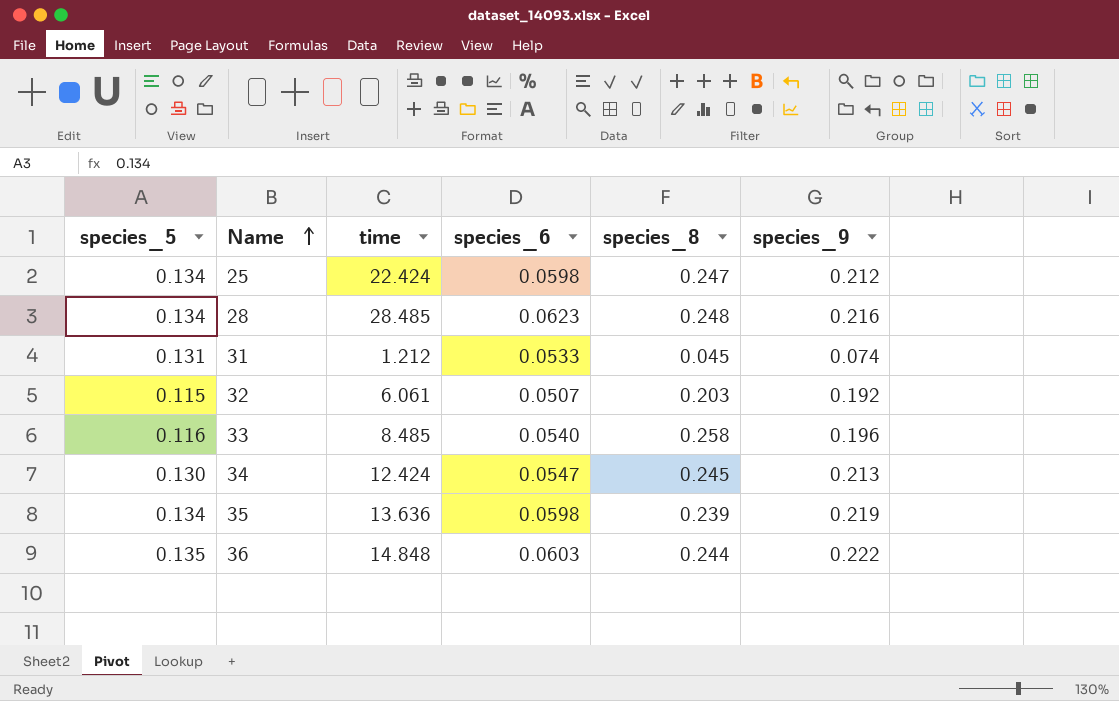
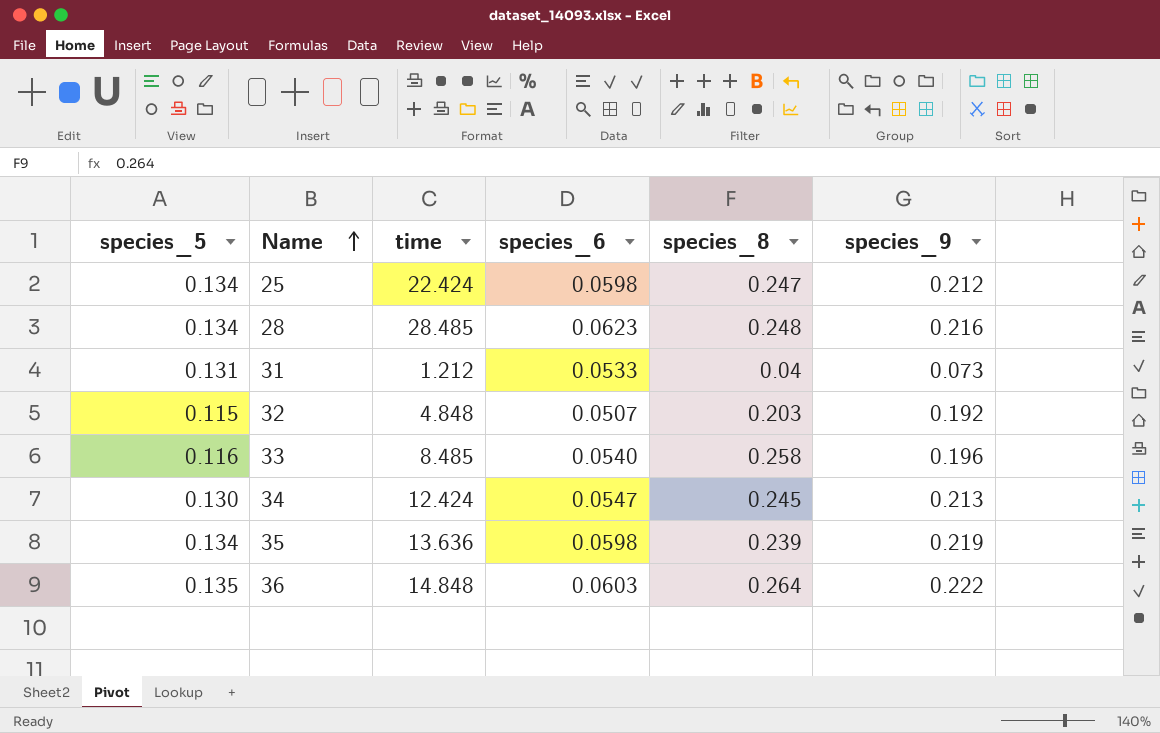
31 | species_8: 0.045 -> 0.04
31 | species_9: 0.074 -> 0.073
32 | time: 6.061 -> 4.848
36 | species_8: 0.244 -> 0.264

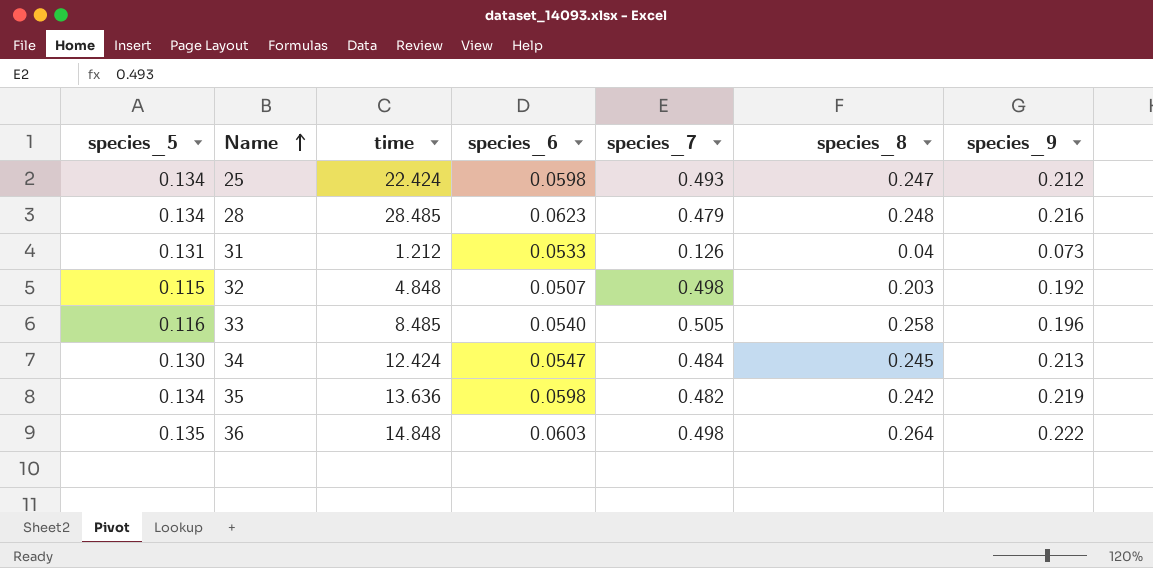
column species_7 | position: none -> 5
35 | species_8: 0.239 -> 0.242

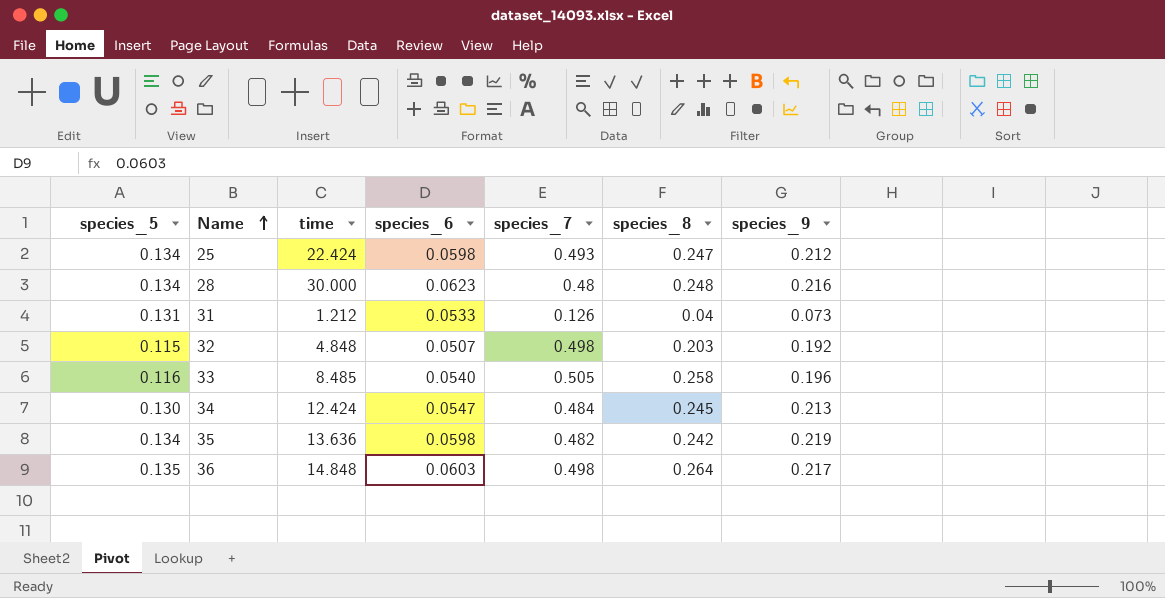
28 | time: 28.485 -> 30.000
28 | species_7: 0.479 -> 0.48
36 | species_9: 0.222 -> 0.217

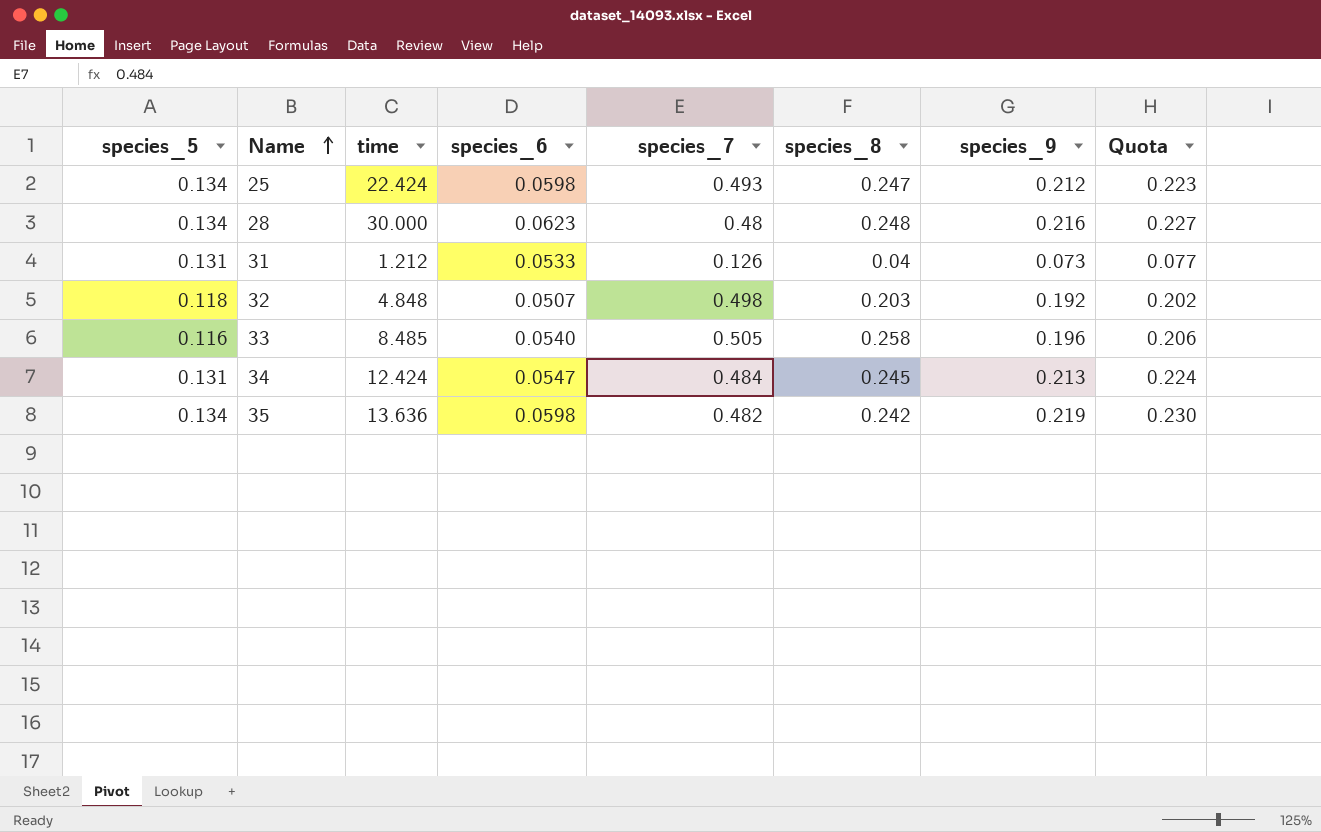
column Quota | formula: none -> [species_9] * 1.05
row 36: 0.135 | 14.848 | 0.0603 | 0.498 | 0.264 | 0.217 -> none
32 | species_5: 0.115 -> 0.118
34 | species_5: 0.130 -> 0.131

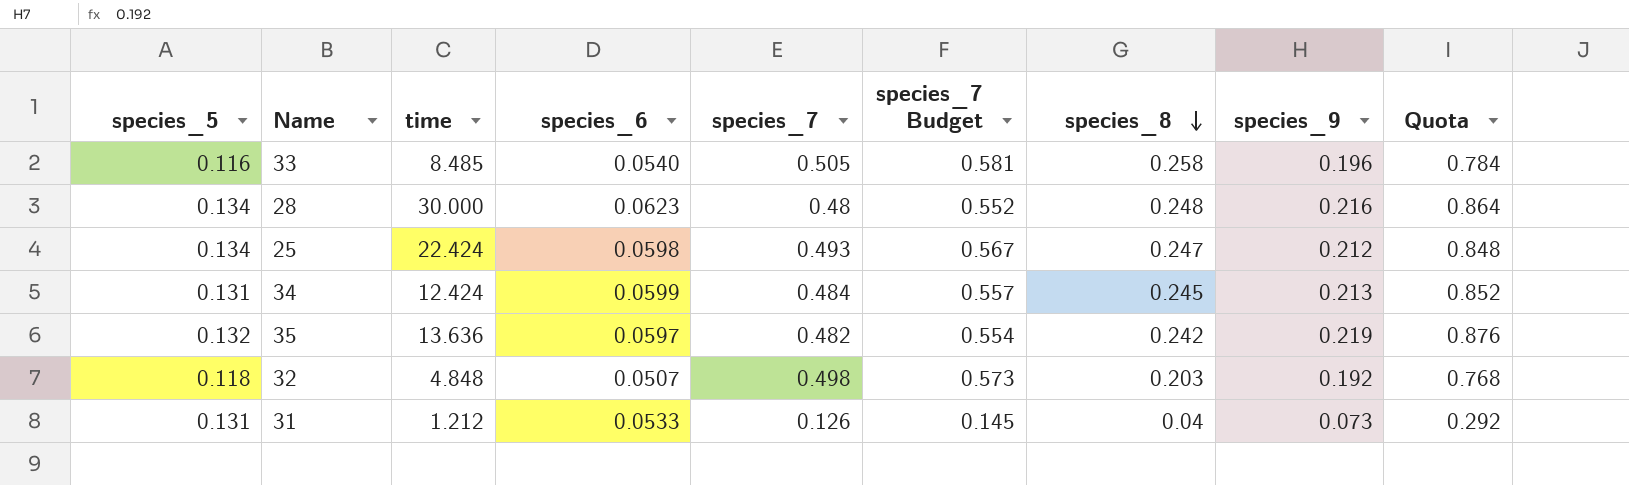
row order: Name ascending -> species_8 descending
column species_7 Budget | formula: none -> [species_7] * 1.15
column Quota | formula: [species_9] * 1.05 -> [species_9] * 4
34 | species_6: 0.0547 -> 0.0599
35 | species_5: 0.134 -> 0.132
35 | species_6: 0.0598 -> 0.0597

